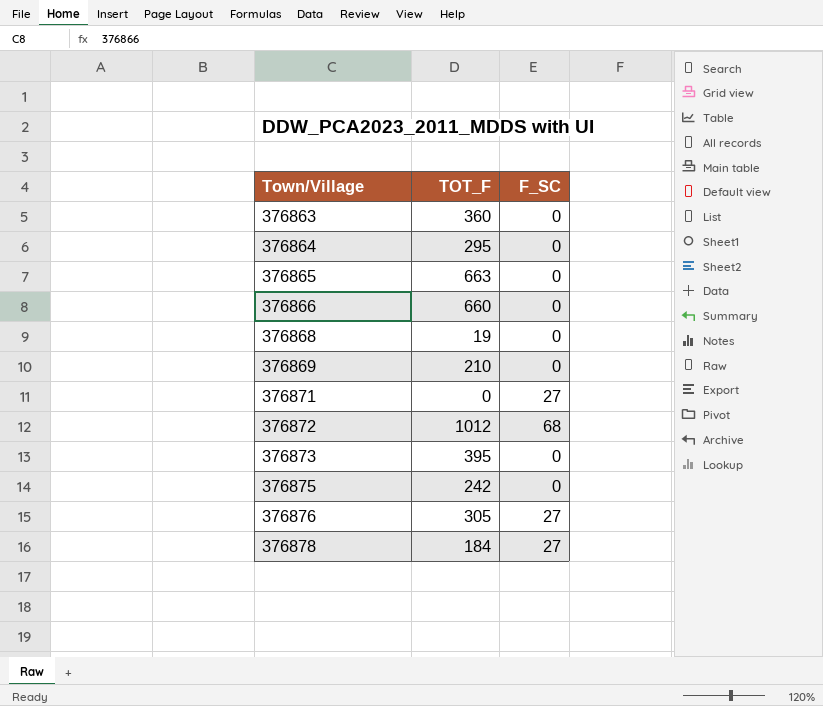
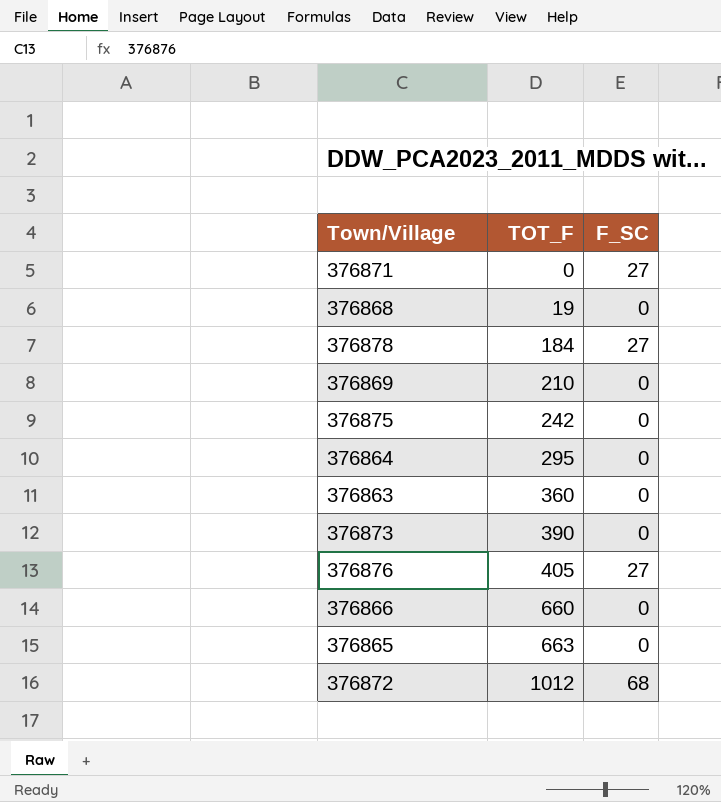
row order: Town/Village ascending -> TOT_F ascending
376873 | TOT_F: 395 -> 390
376876 | TOT_F: 305 -> 405

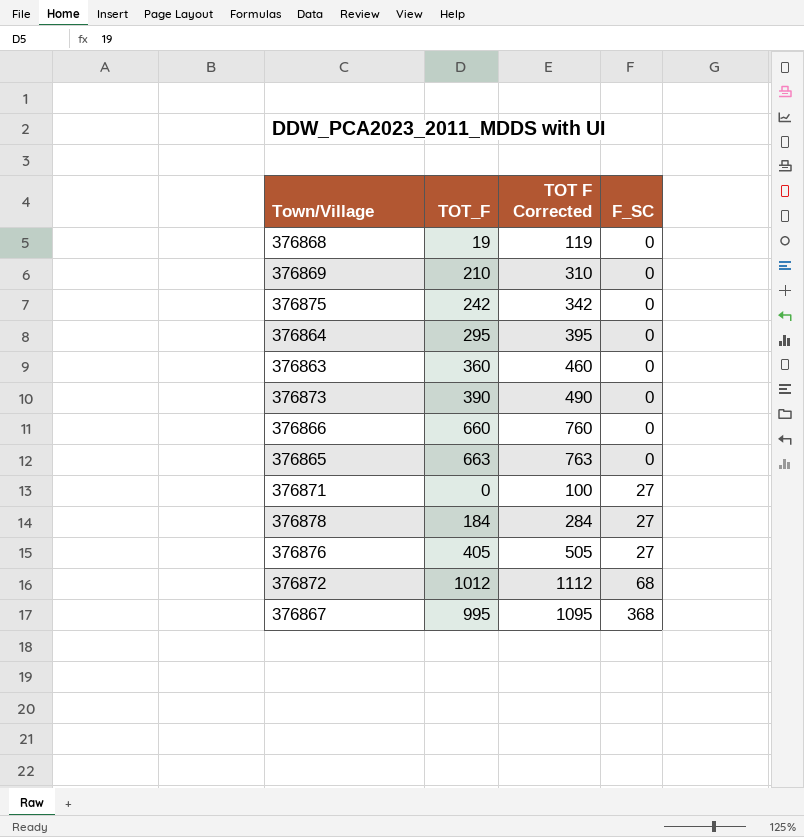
row order: TOT_F ascending -> F_SC ascending
column TOT F Corrected | formula: none -> [TOT_F] + 100
row 376867: none -> 995 | 1095 | 368

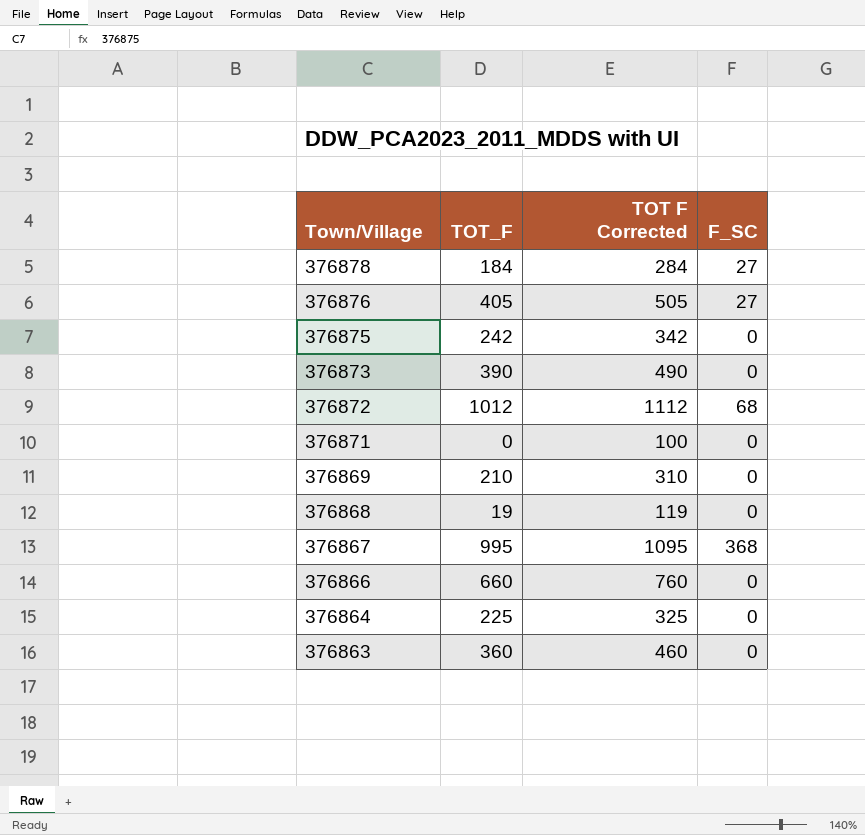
row order: F_SC ascending -> Town/Village descending
row 376865: 663 | 763 | 0 -> none
376871 | F_SC: 27 -> 0
376864 | TOT_F: 295 -> 225
376864 | TOT F Corrected: 395 -> 325

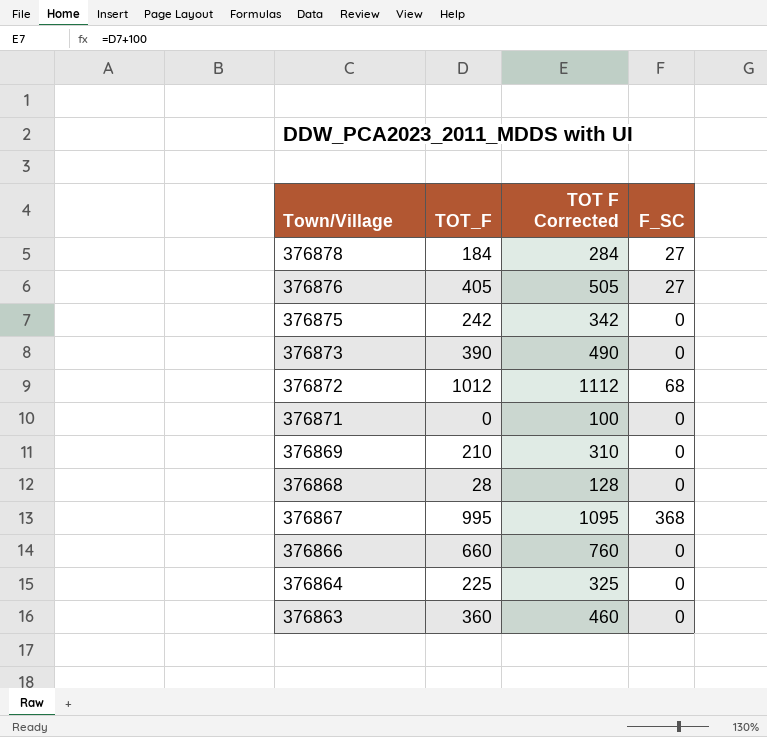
376868 | TOT_F: 19 -> 28
376868 | TOT F Corrected: 119 -> 128

